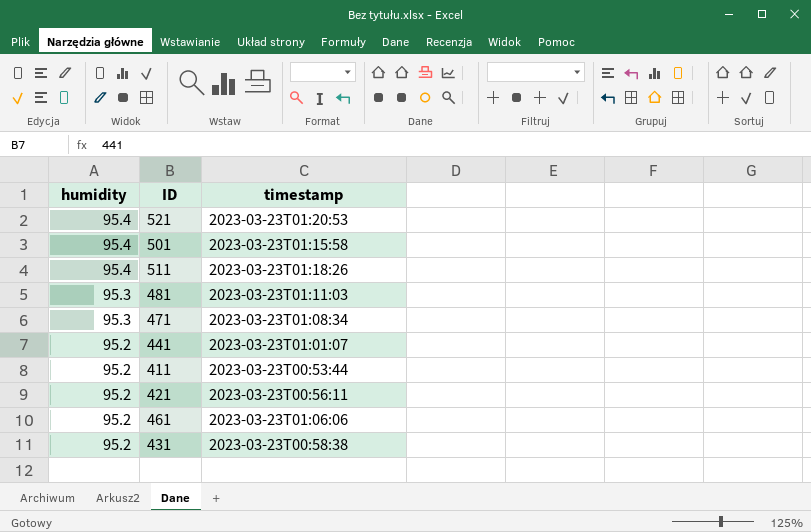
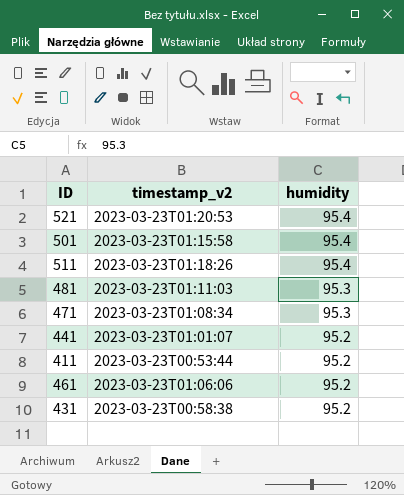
column name: timestamp -> timestamp_v2
column humidity | position: 1 -> 3
row 421: 95.2 | 2023-03-23T00:56:11 -> none

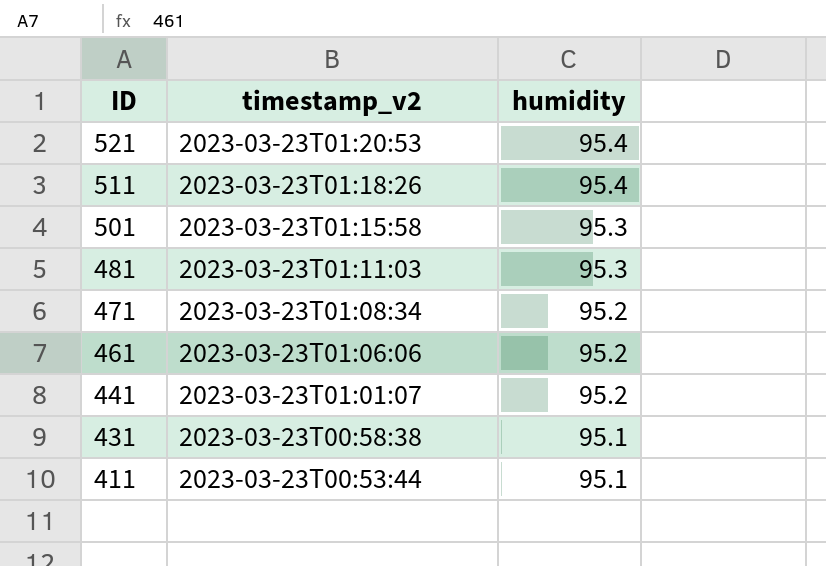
row order: humidity descending -> ID descending
501 | humidity: 95.4 -> 95.3
471 | humidity: 95.3 -> 95.2
431 | humidity: 95.2 -> 95.1
411 | humidity: 95.2 -> 95.1

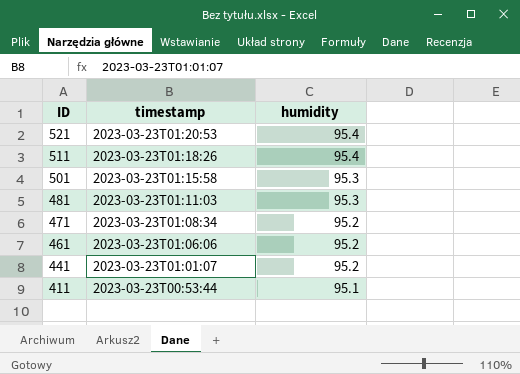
column name: timestamp_v2 -> timestamp
row 431: 2023-03-23T00:58:38 | 95.1 -> none

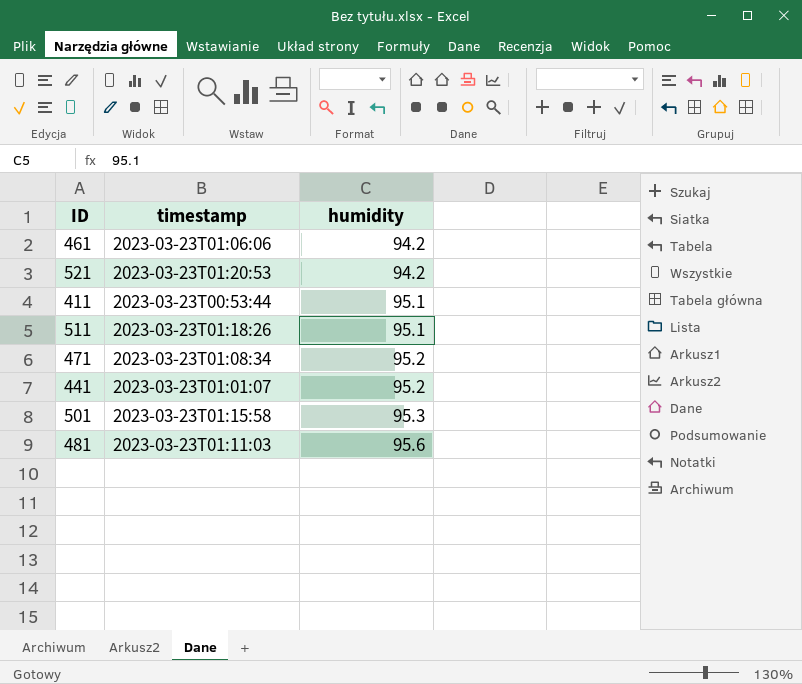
row order: ID descending -> humidity ascending
461 | humidity: 95.2 -> 94.2
521 | humidity: 95.4 -> 94.2
511 | humidity: 95.4 -> 95.1
481 | humidity: 95.3 -> 95.6

